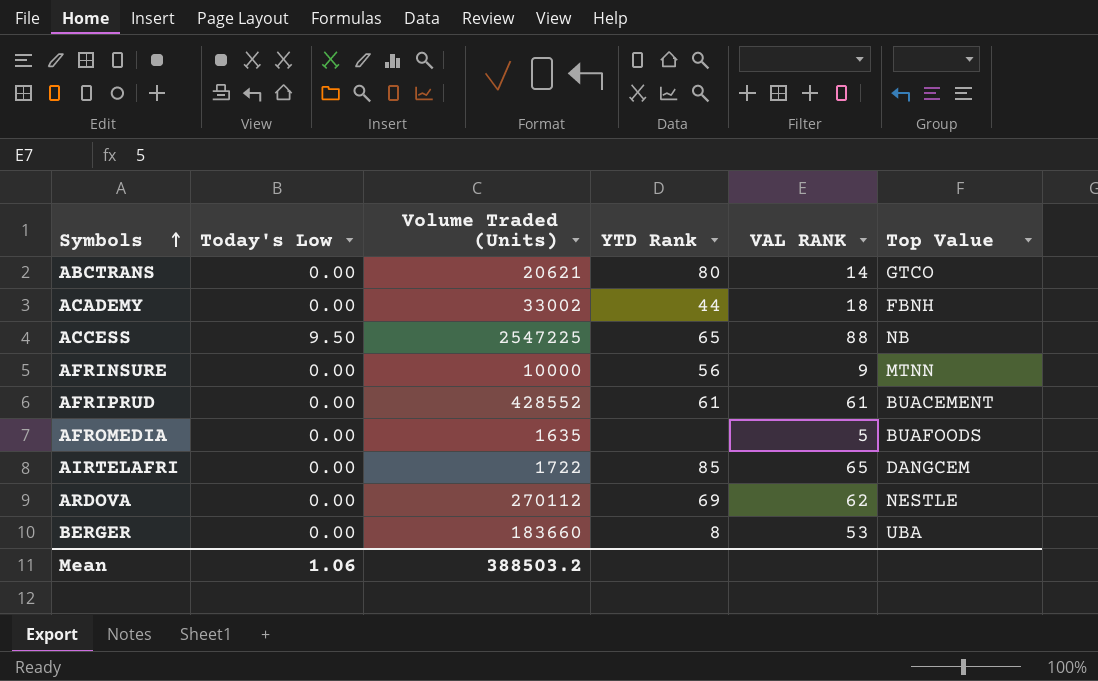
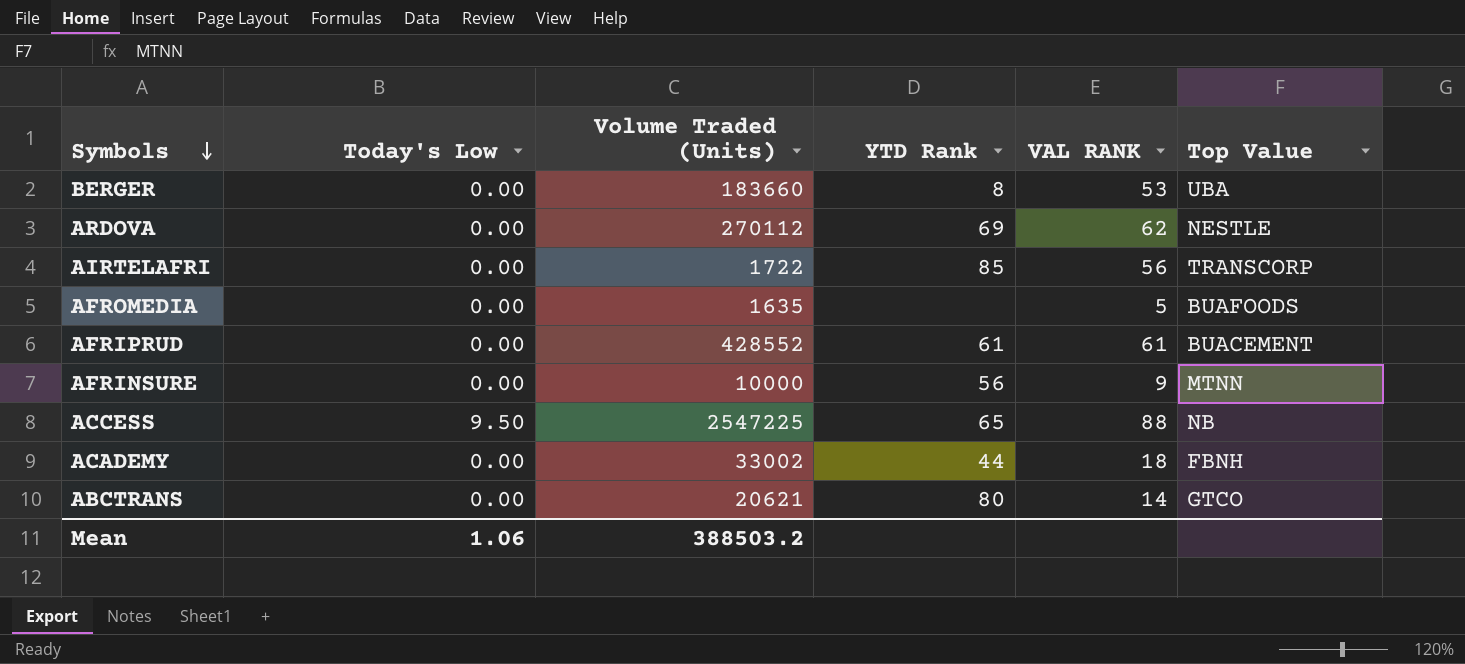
row order: Symbols ascending -> Symbols descending
AIRTELAFRI | VAL RANK: 65 -> 56
AIRTELAFRI | Top Value: DANGCEM -> TRANSCORP

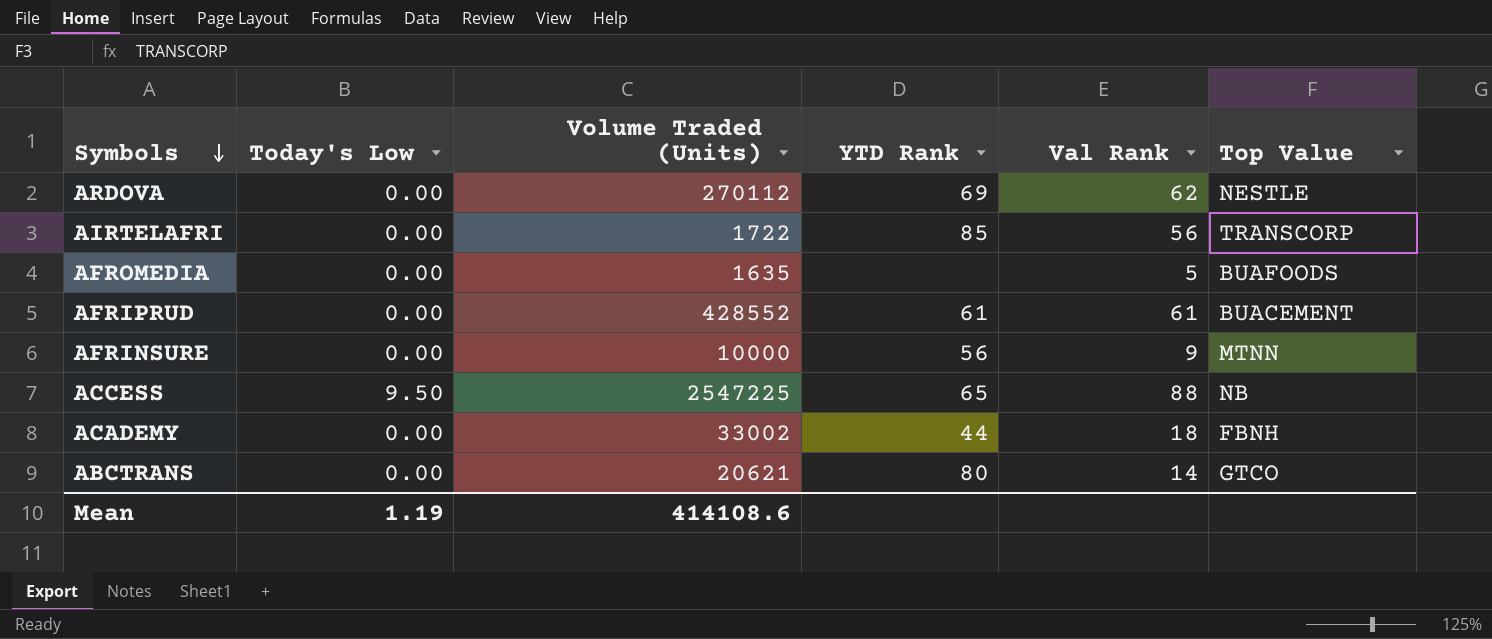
column name: VAL RANK -> Val Rank
row BERGER: 0.00 | 183660 | 8 | 53 | UBA -> none
Mean | Today's Low: 1.06 -> 1.19
Mean | Volume Traded (Units): 388503.2 -> 414108.6

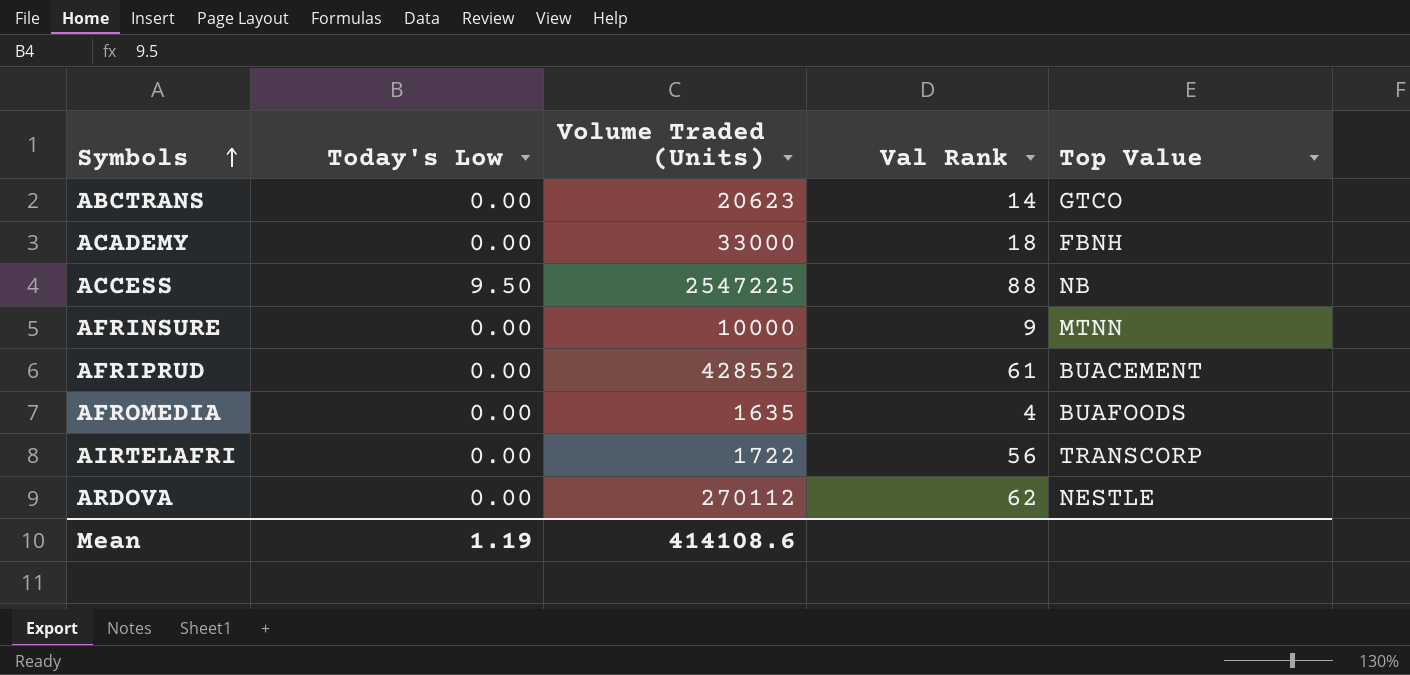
row order: Symbols descending -> Symbols ascending
column YTD Rank | position: 4 -> none
ABCTRANS | Volume Traded (Units): 20621 -> 20623
ACADEMY | Volume Traded (Units): 33002 -> 33000
AFROMEDIA | Val Rank: 5 -> 4

